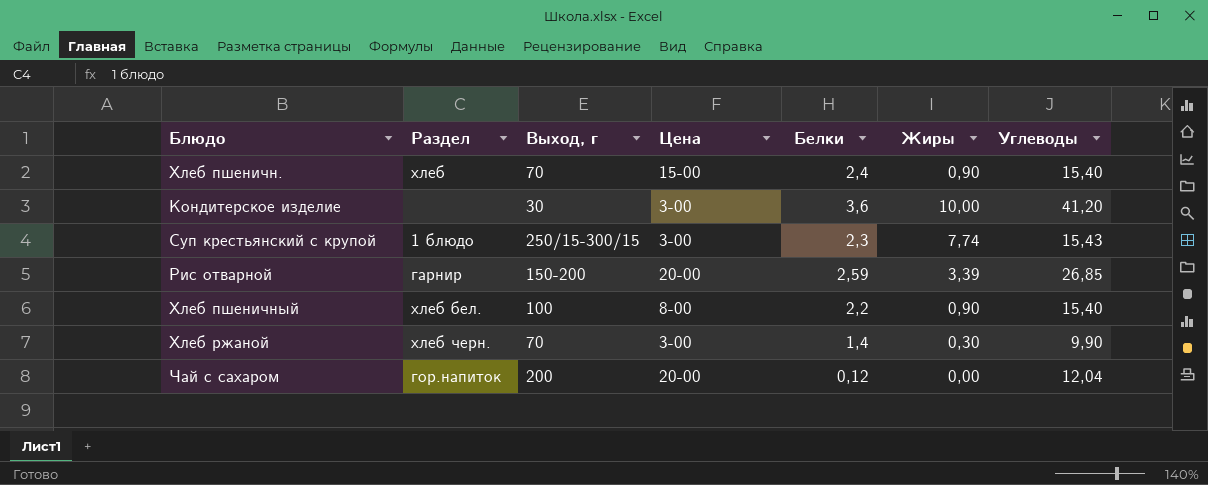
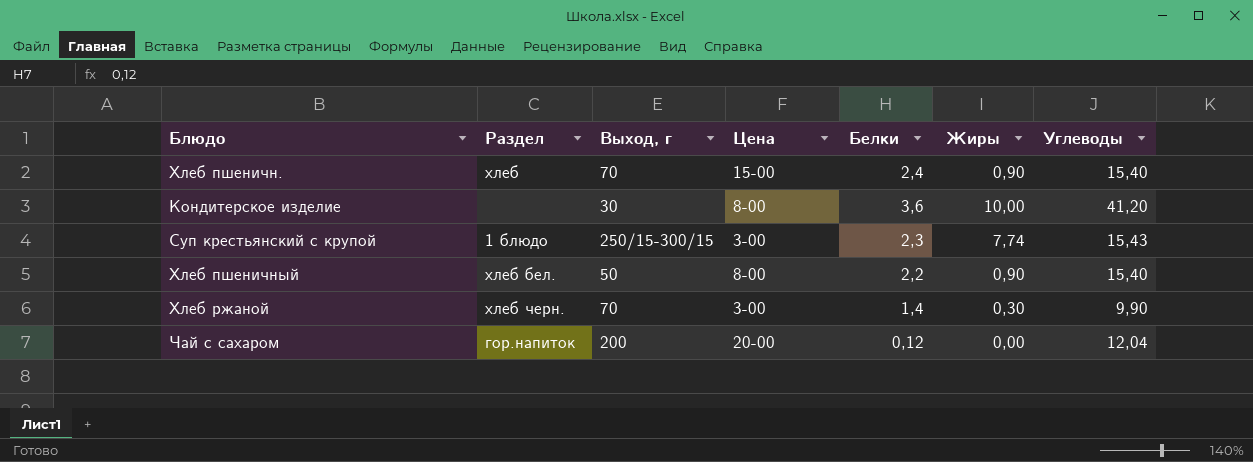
row Рис отварной: гарнир | 150-200 | 20-00 | 2,59 | 3,39 | 26,85 -> none
Кондитерское изделие | Цена: 3-00 -> 8-00
Хлеб пшеничный | Выход, г: 100 -> 50

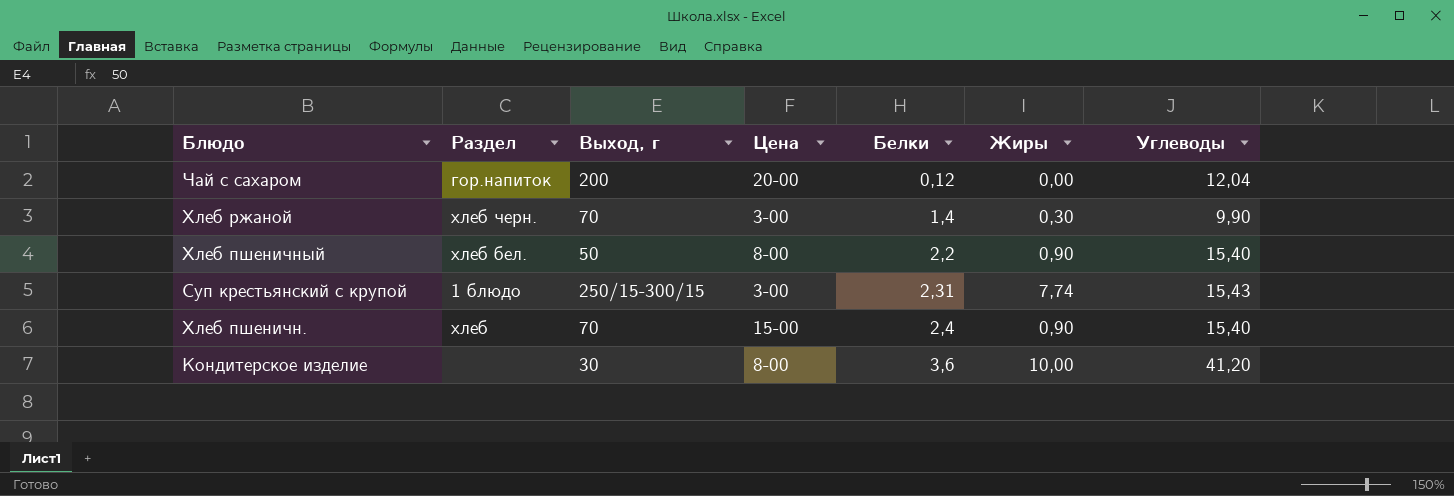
row order: none -> Белки ascending
Суп крестьянский с крупой | Белки: 2,3 -> 2,31

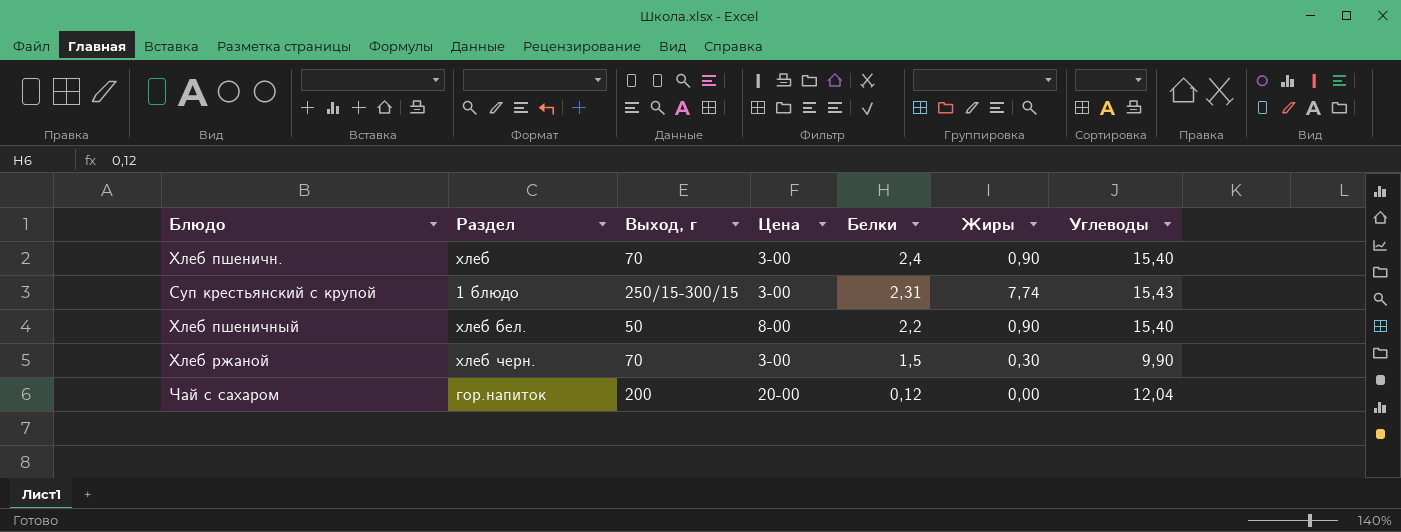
row order: Белки ascending -> Белки descending
row Кондитерское изделие: none | 30 | 8-00 | 3,6 | 10,00 | 41,20 -> none
Хлеб пшеничн. | Цена: 15-00 -> 3-00
Хлеб ржаной | Белки: 1,4 -> 1,5

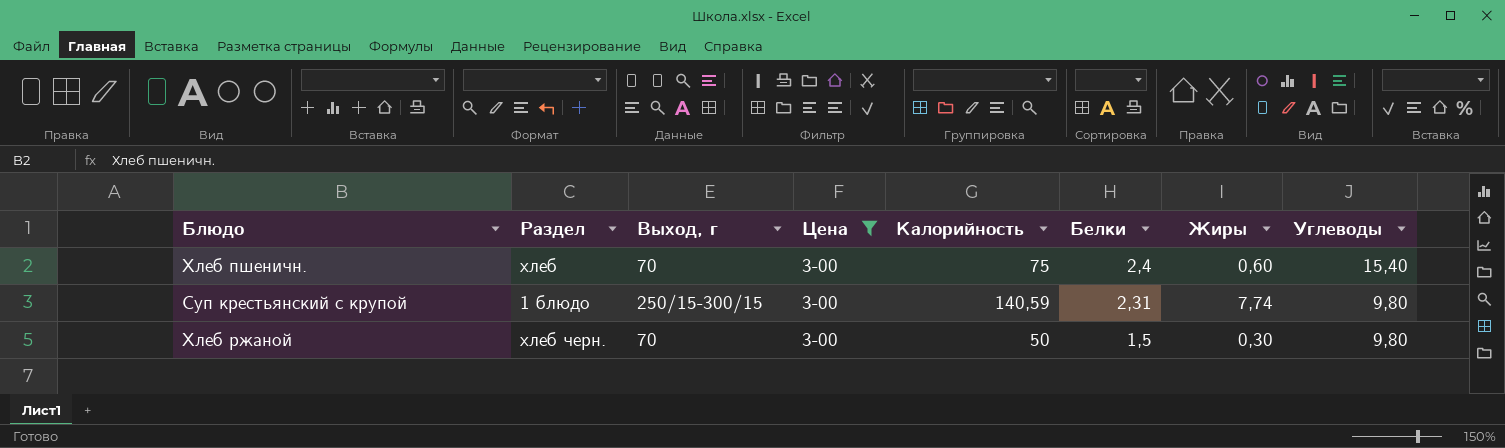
filter: none -> Цена = 3-00
column Калорийность | position: none -> 5
Хлеб пшеничн. | Жиры: 0,90 -> 0,60
Суп крестьянский с крупой | Углеводы: 15,43 -> 9,80
Хлеб ржаной | Углеводы: 9,90 -> 9,80

